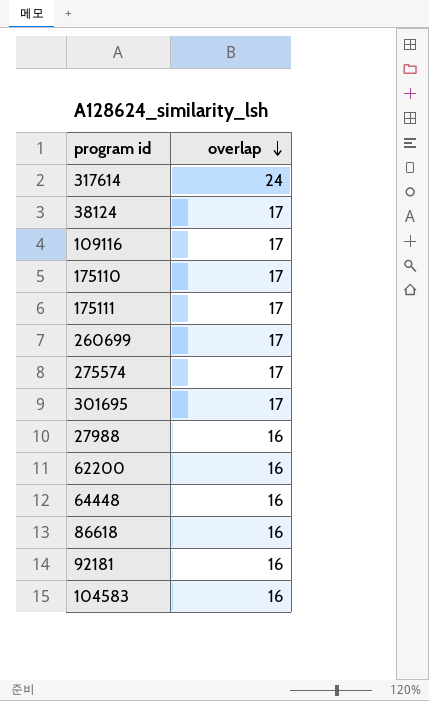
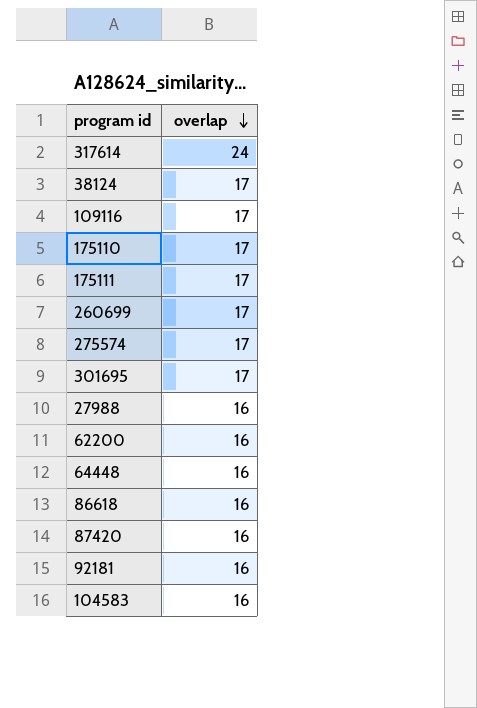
row 87420: none -> 16

